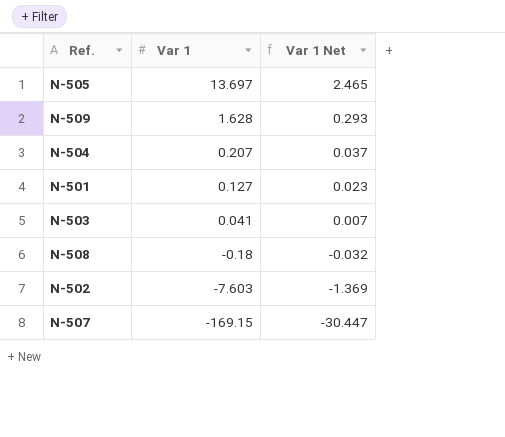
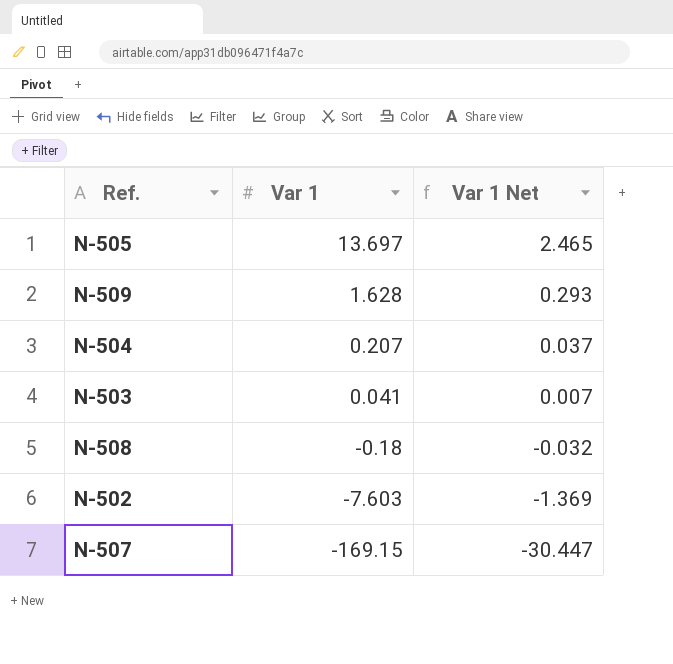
row N-501: 0.127 | 0.023 -> none

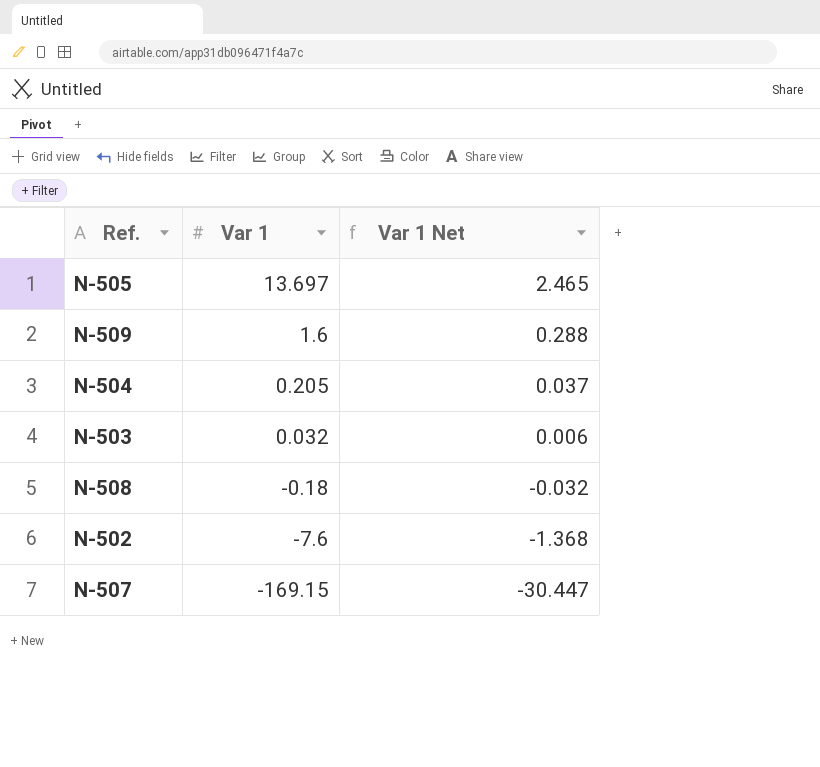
N-509 | Var 1: 1.628 -> 1.6
N-509 | Var 1 Net: 0.293 -> 0.288
N-504 | Var 1: 0.207 -> 0.205
N-503 | Var 1: 0.041 -> 0.032
N-503 | Var 1 Net: 0.007 -> 0.006
N-502 | Var 1: -7.603 -> -7.6
N-502 | Var 1 Net: -1.369 -> -1.368

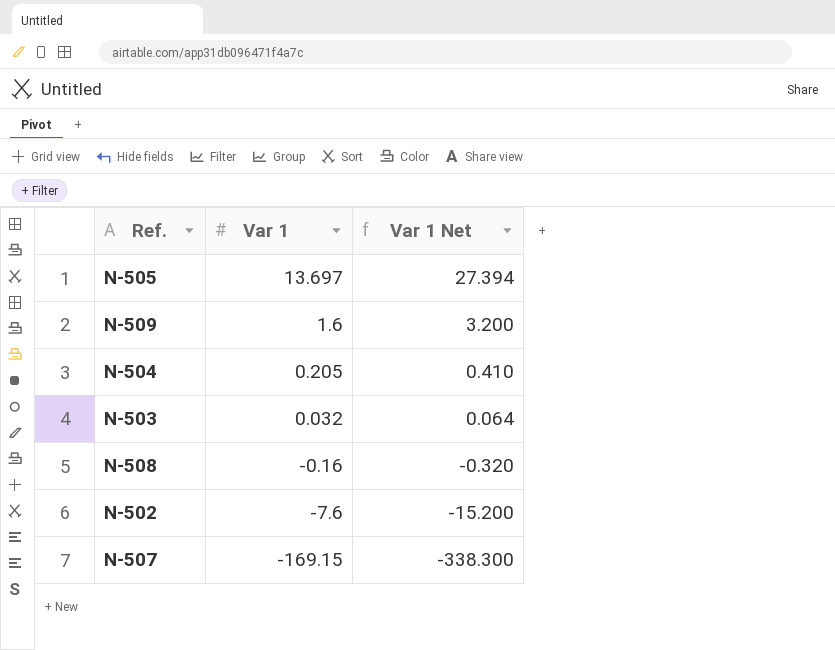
column Var 1 Net | formula: [Var 1] * 0.18 -> [Var 1] * 2
N-508 | Var 1: -0.18 -> -0.16

